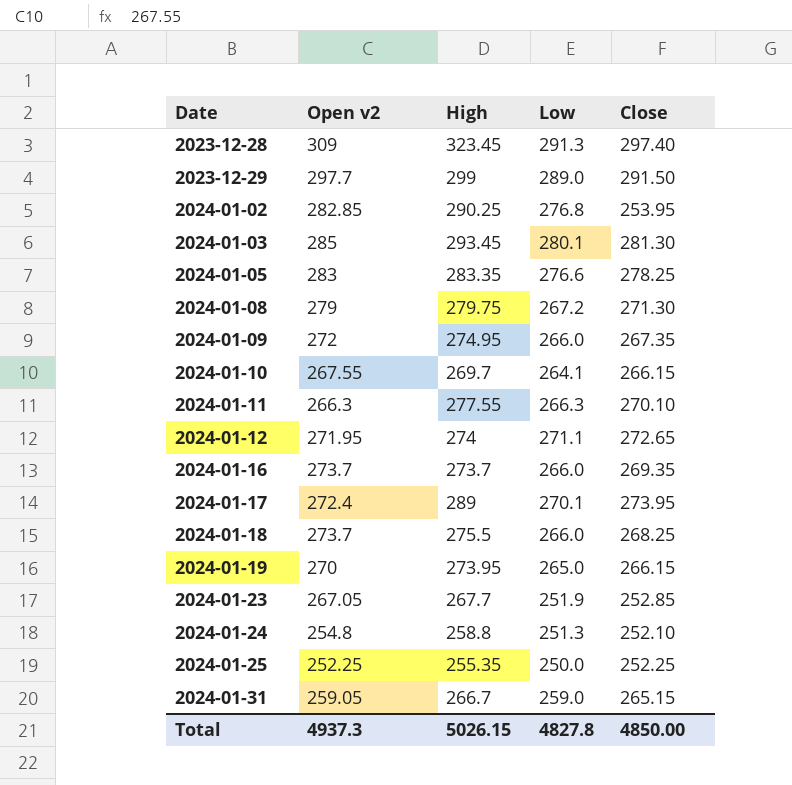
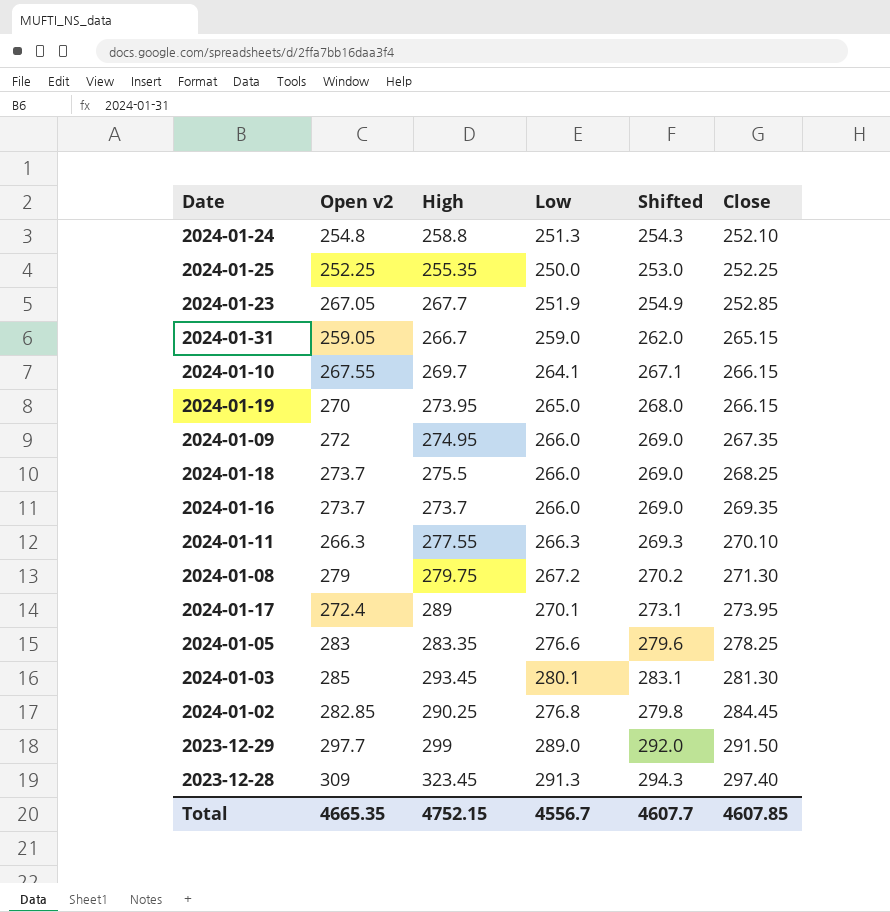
row order: Date ascending -> Close ascending
column Shifted | formula: none -> [Low] + 3
row 2024-01-12: 271.95 | 274 | 271.1 | 272.65 -> none
2024-01-02 | Close: 253.95 -> 284.45
Total | Open v2: 4937.3 -> 4665.35
Total | High: 5026.15 -> 4752.15
Total | Low: 4827.8 -> 4556.7
Total | Close: 4850.00 -> 4607.85

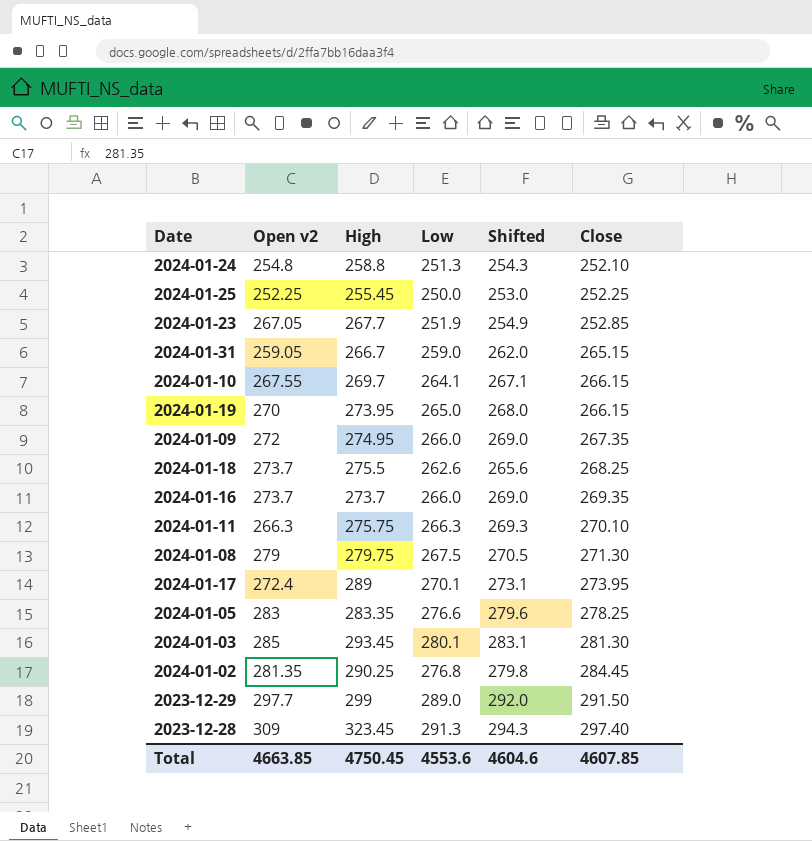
2024-01-25 | High: 255.35 -> 255.45
2024-01-18 | Low: 266.0 -> 262.6
2024-01-18 | Shifted: 269.0 -> 265.6
2024-01-11 | High: 277.55 -> 275.75
2024-01-08 | Low: 267.2 -> 267.5
2024-01-08 | Shifted: 270.2 -> 270.5
2024-01-02 | Open v2: 282.85 -> 281.35
Total | Open v2: 4665.35 -> 4663.85
Total | High: 4752.15 -> 4750.45
Total | Low: 4556.7 -> 4553.6
Total | Shifted: 4607.7 -> 4604.6

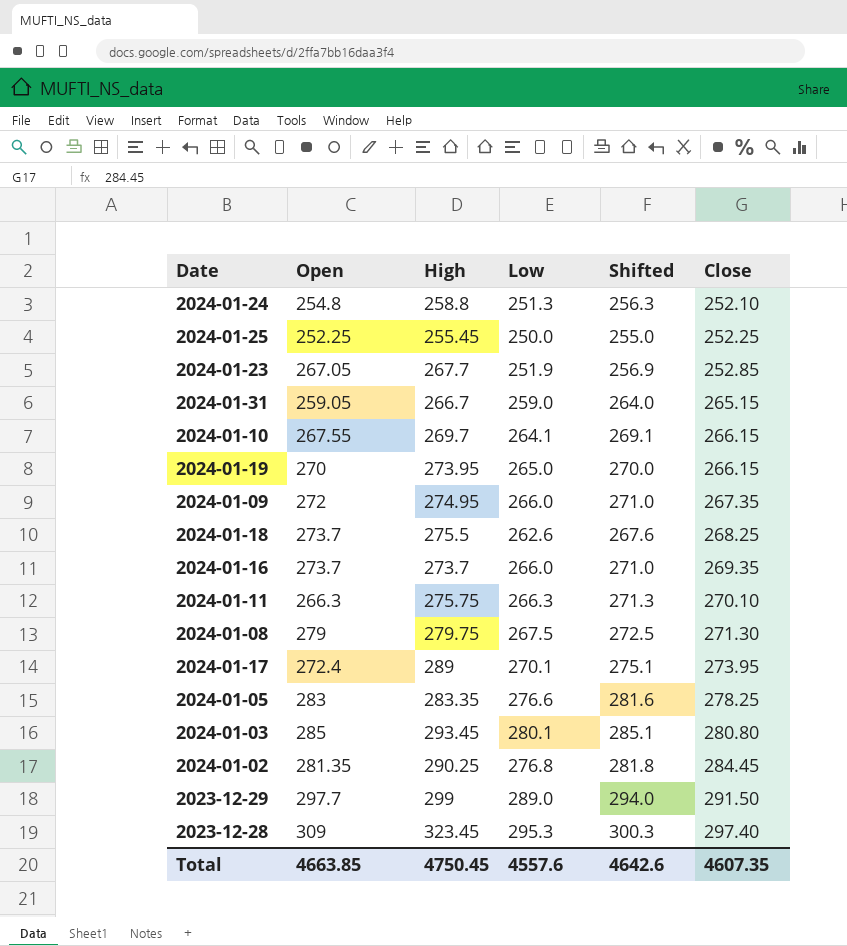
column name: Open v2 -> Open
column Shifted | formula: [Low] + 3 -> [Low] + 5
2024-01-03 | Close: 281.30 -> 280.80
2023-12-28 | Low: 291.3 -> 295.3
Total | Low: 4553.6 -> 4557.6
Total | Shifted: 4604.6 -> 4642.6
Total | Close: 4607.85 -> 4607.35

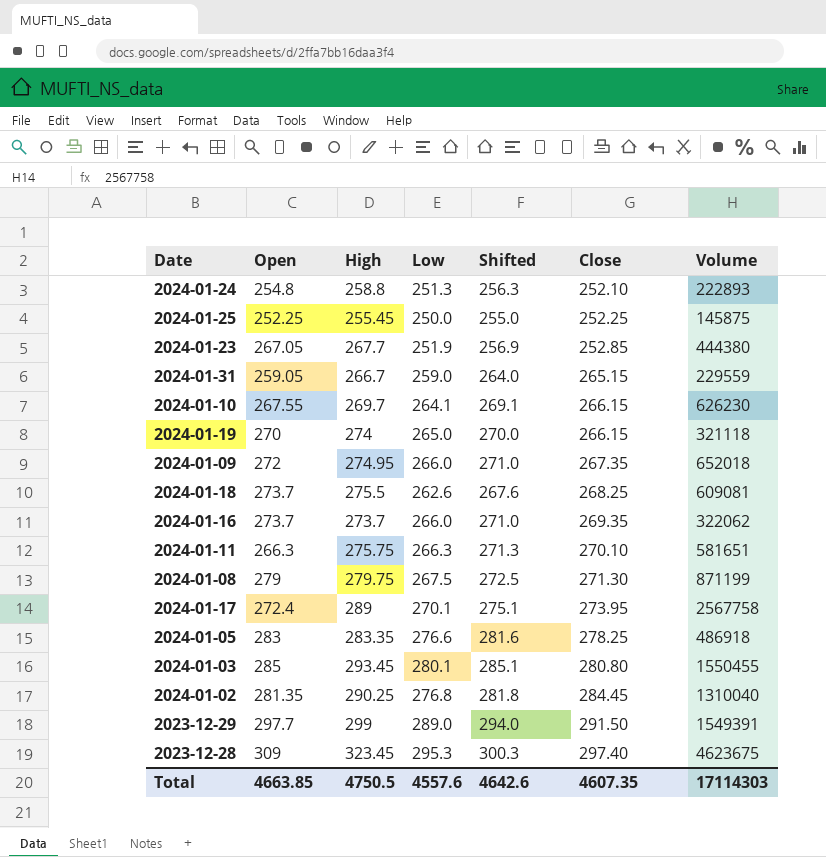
column Volume | position: none -> 7
2024-01-19 | High: 273.95 -> 274
Total | High: 4750.45 -> 4750.5

